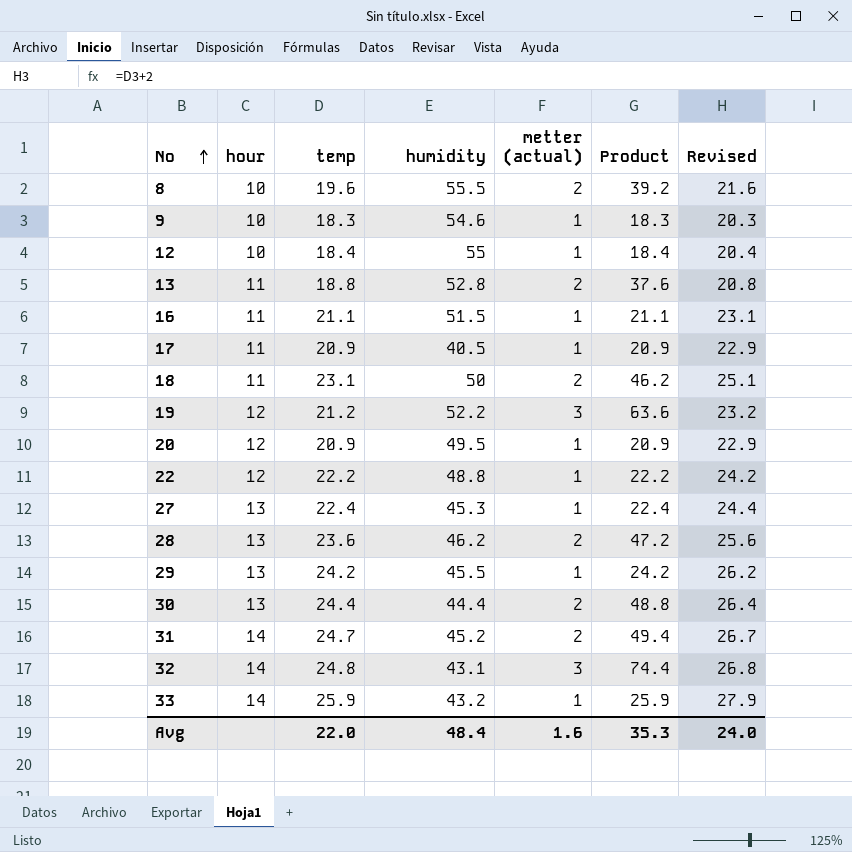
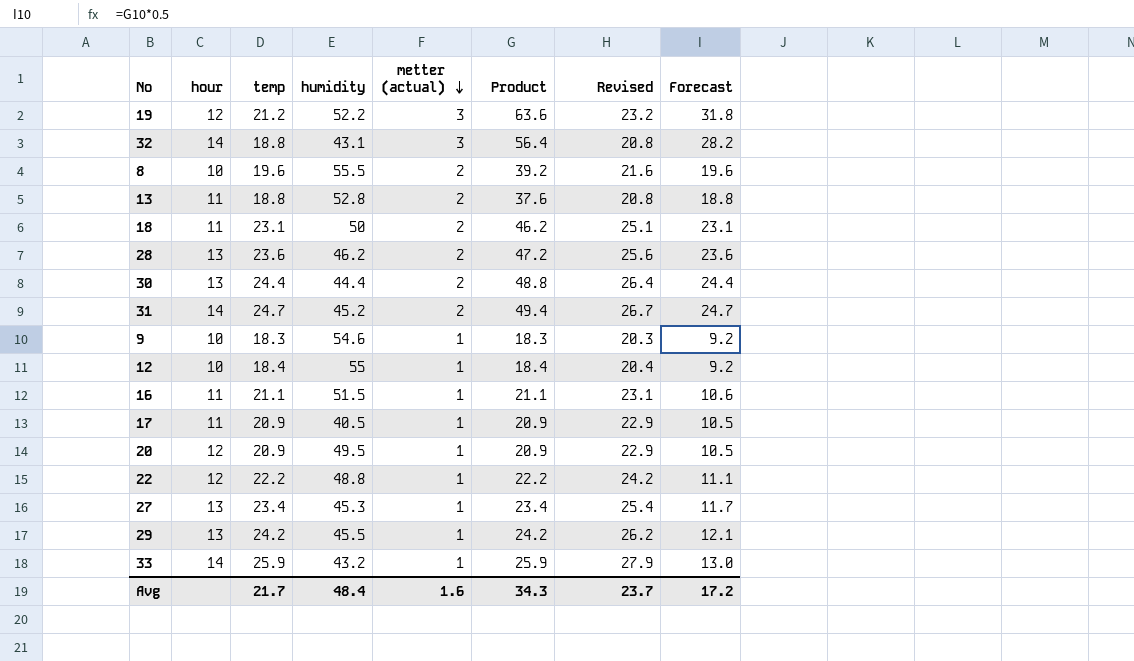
row order: No ascending -> metter (actual) descending
column Forecast | formula: none -> [Product] * 0.5
32 | temp: 24.8 -> 18.8
32 | Product: 74.4 -> 56.4
32 | Revised: 26.8 -> 20.8
27 | temp: 22.4 -> 23.4
27 | Product: 22.4 -> 23.4
27 | Revised: 24.4 -> 25.4
Avg | temp: 22.0 -> 21.7
Avg | Product: 35.3 -> 34.3
Avg | Revised: 24.0 -> 23.7

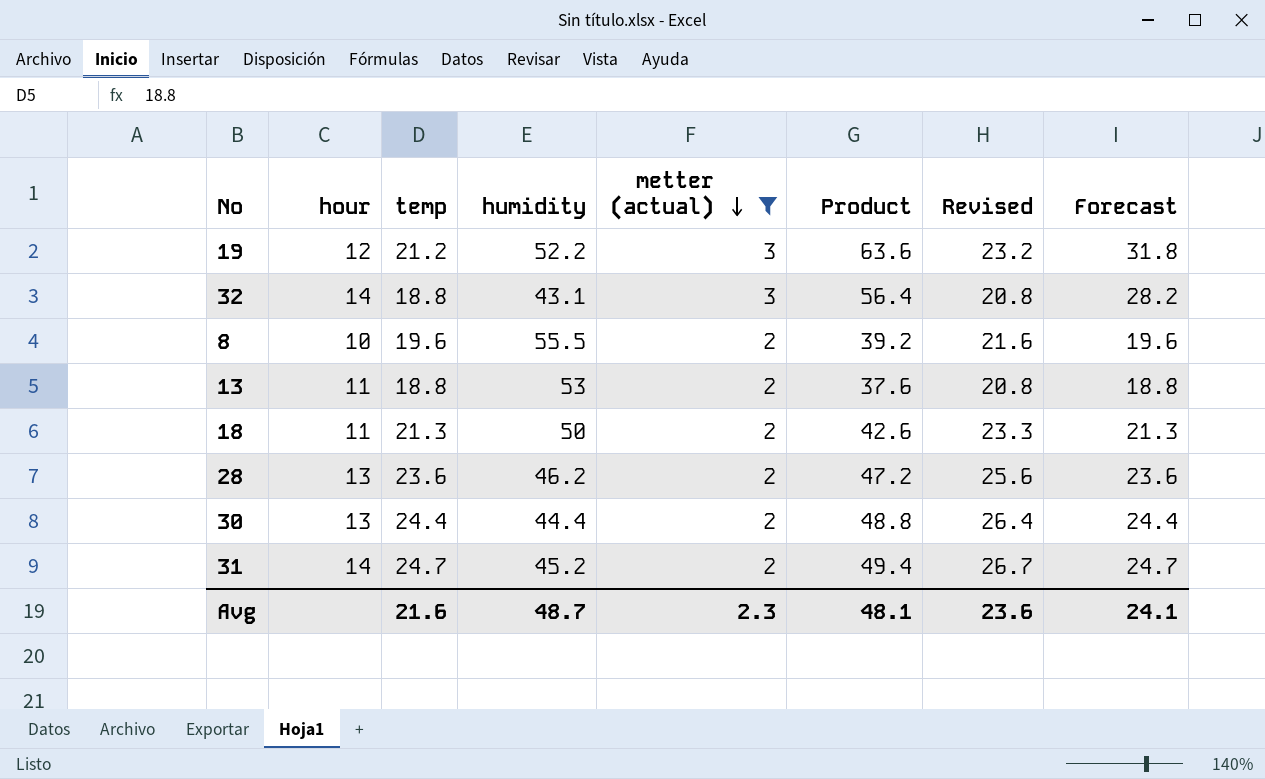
filter: none -> metter (actual) != 1
13 | humidity: 52.8 -> 53
18 | temp: 23.1 -> 21.3
18 | Product: 46.2 -> 42.6
18 | Revised: 25.1 -> 23.3
18 | Forecast: 23.1 -> 21.3
Avg | temp: 21.7 -> 21.6
Avg | humidity: 48.4 -> 48.7
Avg | metter (actual): 1.6 -> 2.3
Avg | Product: 34.3 -> 48.1
Avg | Revised: 23.7 -> 23.6
Avg | Forecast: 17.2 -> 24.1

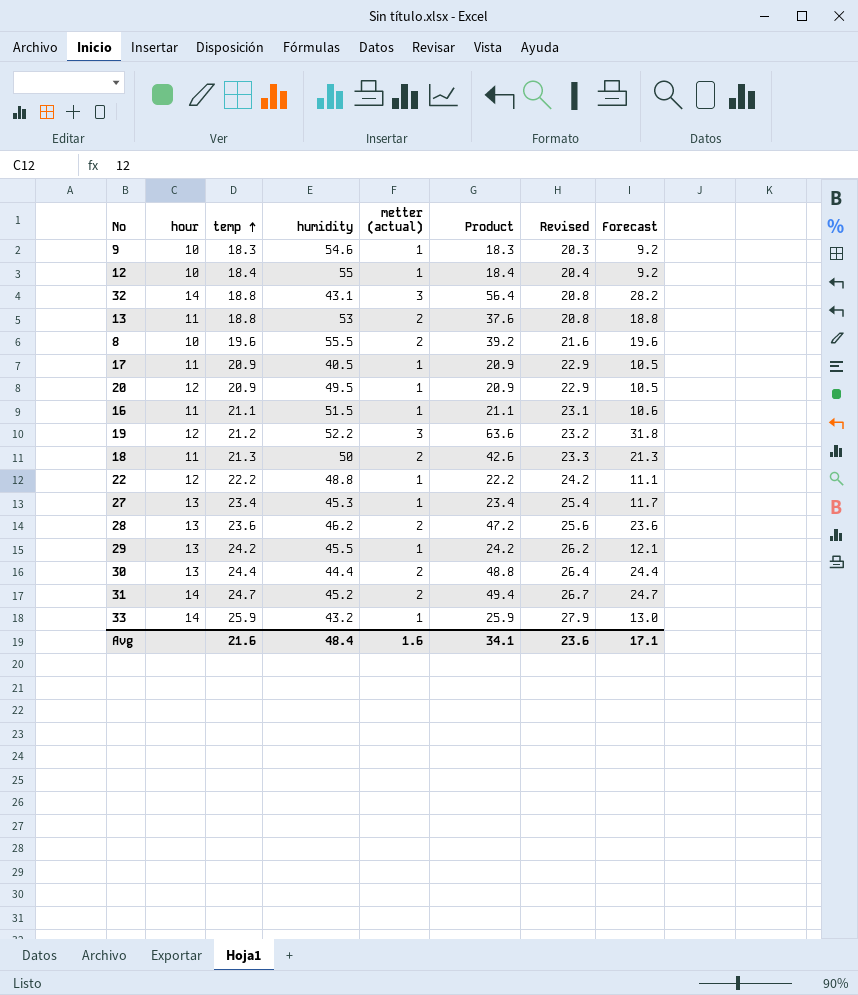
filter: metter (actual) != 1 -> none
row order: metter (actual) descending -> temp ascending
Avg | humidity: 48.7 -> 48.4
Avg | metter (actual): 2.3 -> 1.6
Avg | Product: 48.1 -> 34.1
Avg | Forecast: 24.1 -> 17.1

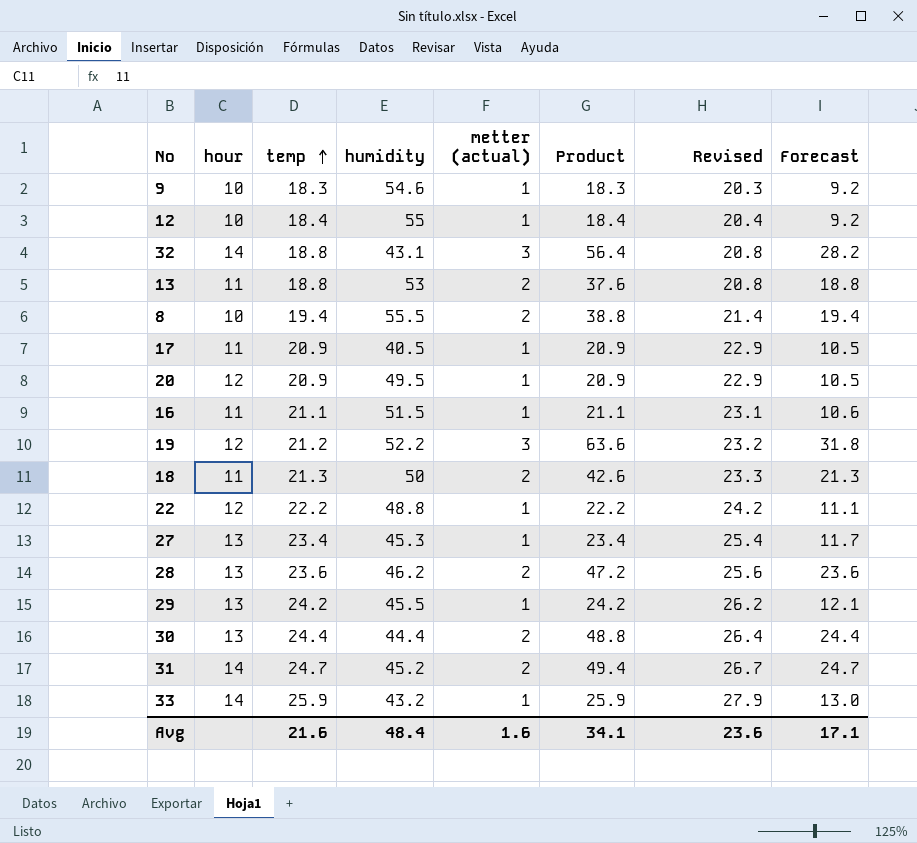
8 | temp: 19.6 -> 19.4
8 | Product: 39.2 -> 38.8
8 | Revised: 21.6 -> 21.4
8 | Forecast: 19.6 -> 19.4

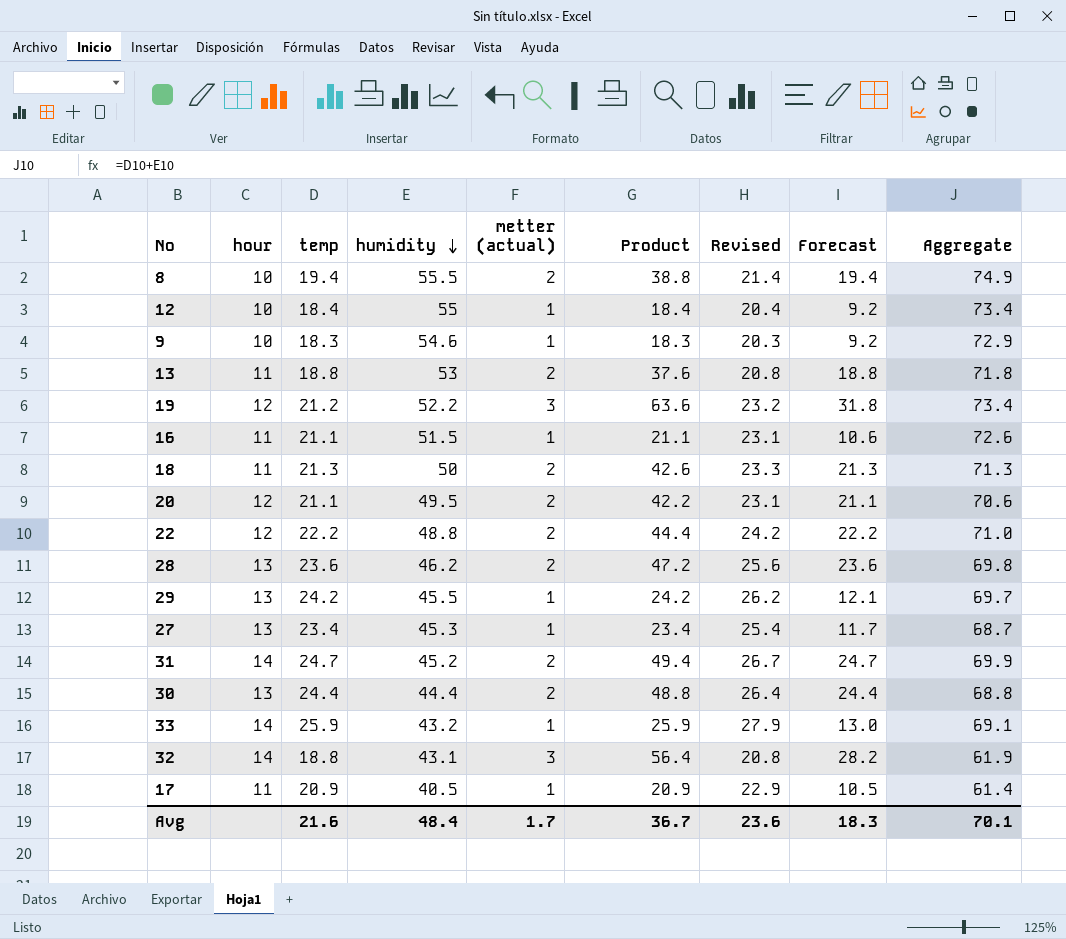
row order: temp ascending -> humidity descending
column Aggregate | formula: none -> [temp] + [humidity]
20 | temp: 20.9 -> 21.1
20 | metter (actual): 1 -> 2
20 | Product: 20.9 -> 42.2
20 | Revised: 22.9 -> 23.1
20 | Forecast: 10.5 -> 21.1
22 | metter (actual): 1 -> 2
22 | Product: 22.2 -> 44.4
22 | Forecast: 11.1 -> 22.2
Avg | metter (actual): 1.6 -> 1.7
Avg | Product: 34.1 -> 36.7
Avg | Forecast: 17.1 -> 18.3

